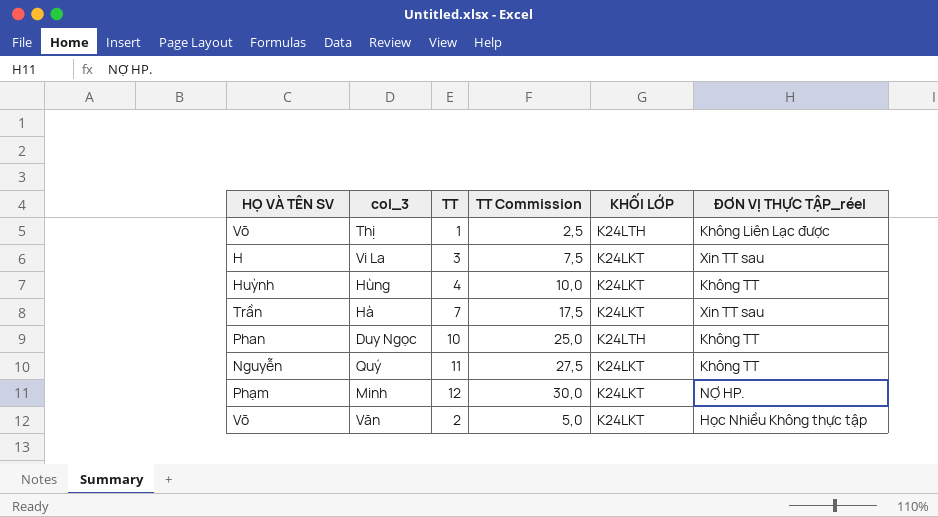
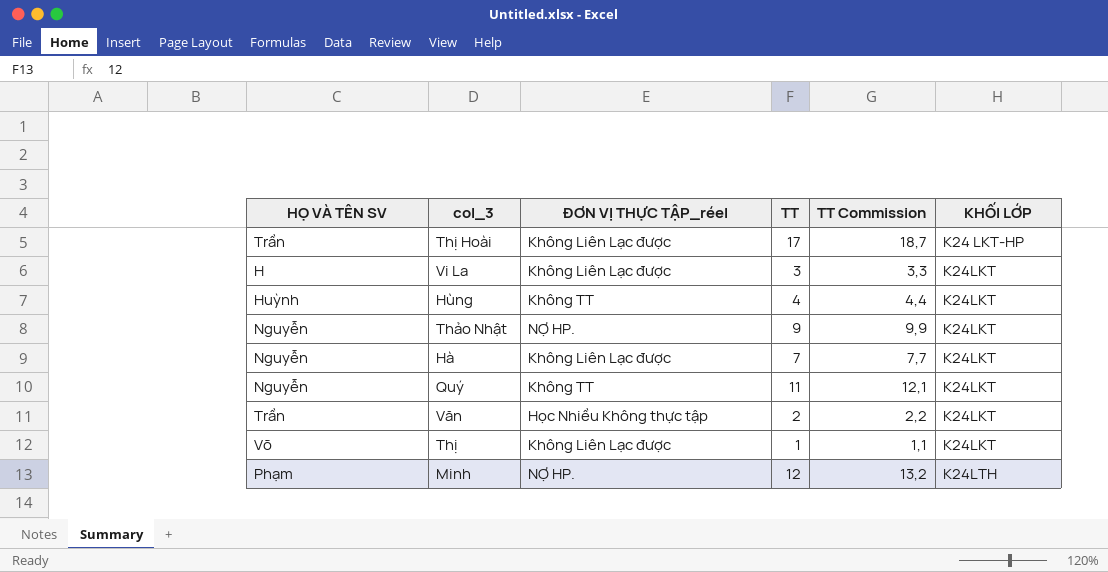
row order: none -> KHỐI LỚP ascending
column ĐƠN VỊ THỰC TẬP_réel | position: 6 -> 3
column TT Commission | formula: [TT] * 2,5 -> [TT] * 1,1
row Duy Ngọc: Phan | 10 | 25,0 | K24LTH | Không TT -> none
row Thị Hoài: none -> Trần | Không Liên Lạc được | 17 | 18,7 | K24 LKT-HP
Vi La | ĐƠN VỊ THỰC TẬP_réel: Xin TT sau -> Không Liên Lạc được
row Thảo Nhật: none -> Nguyễn | NỢ HP. | 9 | 9,9 | K24LKT
Hà | HỌ VÀ TÊN SV: Trần -> Nguyễn
Hà | ĐƠN VỊ THỰC TẬP_réel: Xin TT sau -> Không Liên Lạc được
Văn | HỌ VÀ TÊN SV: Võ -> Trần
Thị | KHỐI LỚP: K24LTH -> K24LKT
Minh | KHỐI LỚP: K24LKT -> K24LTH

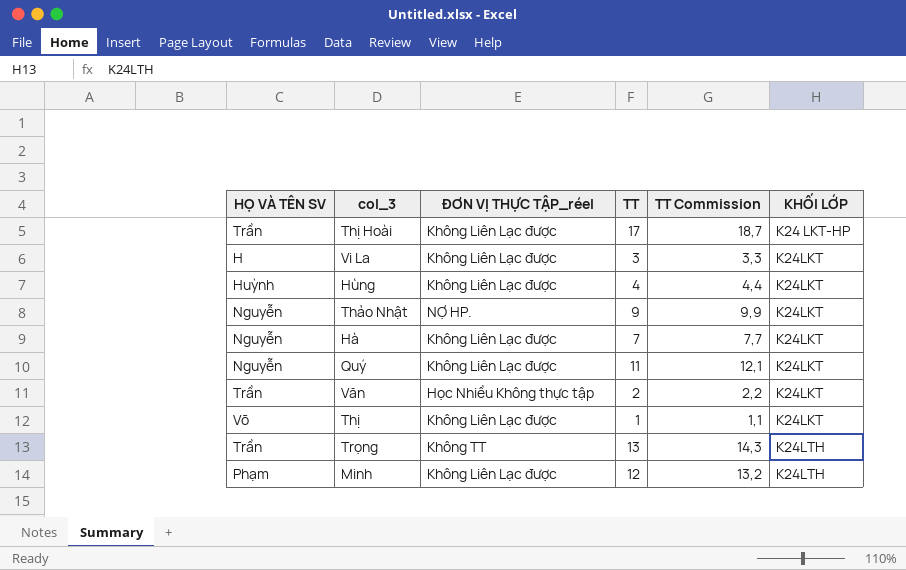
Hùng | ĐƠN VỊ THỰC TẬP_réel: Không TT -> Không Liên Lạc được
Quý | ĐƠN VỊ THỰC TẬP_réel: Không TT -> Không Liên Lạc được
row Trọng: none -> Trần | Không TT | 13 | 14,3 | K24LTH
Minh | ĐƠN VỊ THỰC TẬP_réel: NỢ HP. -> Không Liên Lạc được

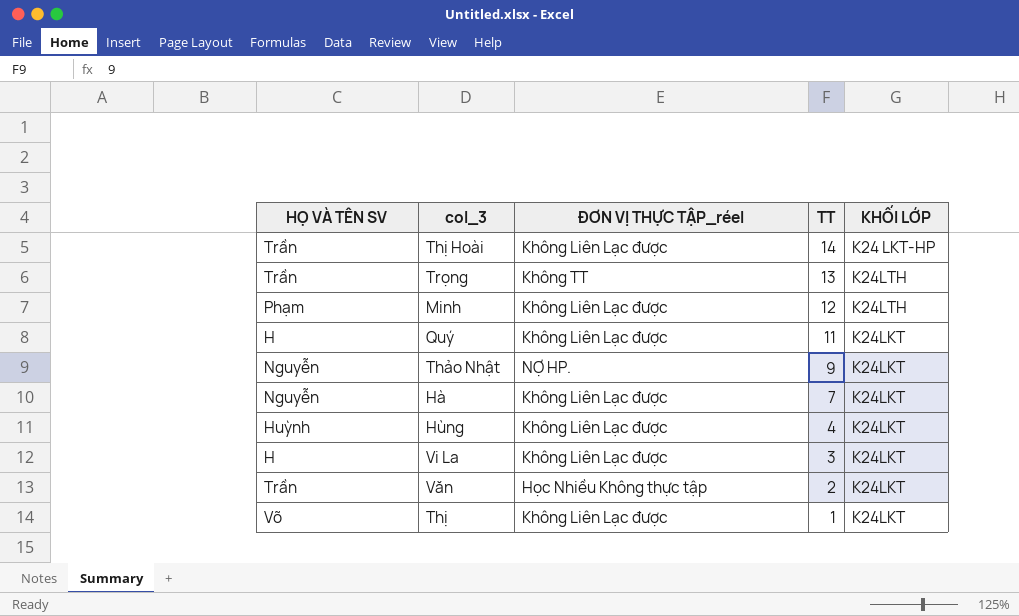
row order: KHỐI LỚP ascending -> TT descending
column TT Commission | formula: [TT] * 1,1 -> none
Thị Hoài | TT: 17 -> 14
Quý | HỌ VÀ TÊN SV: Nguyễn -> H

